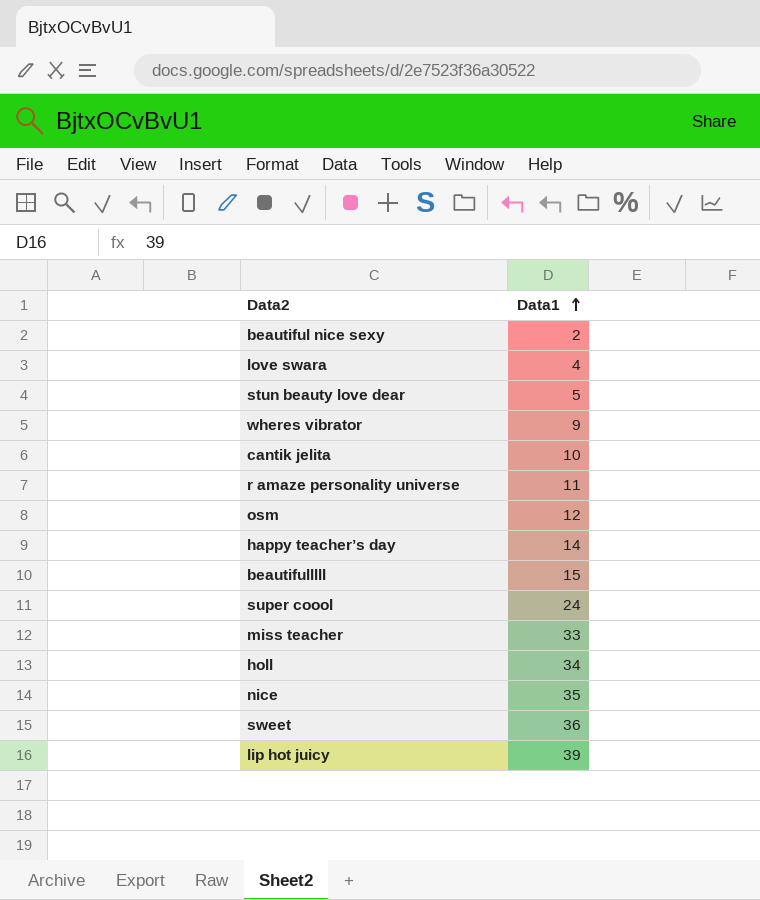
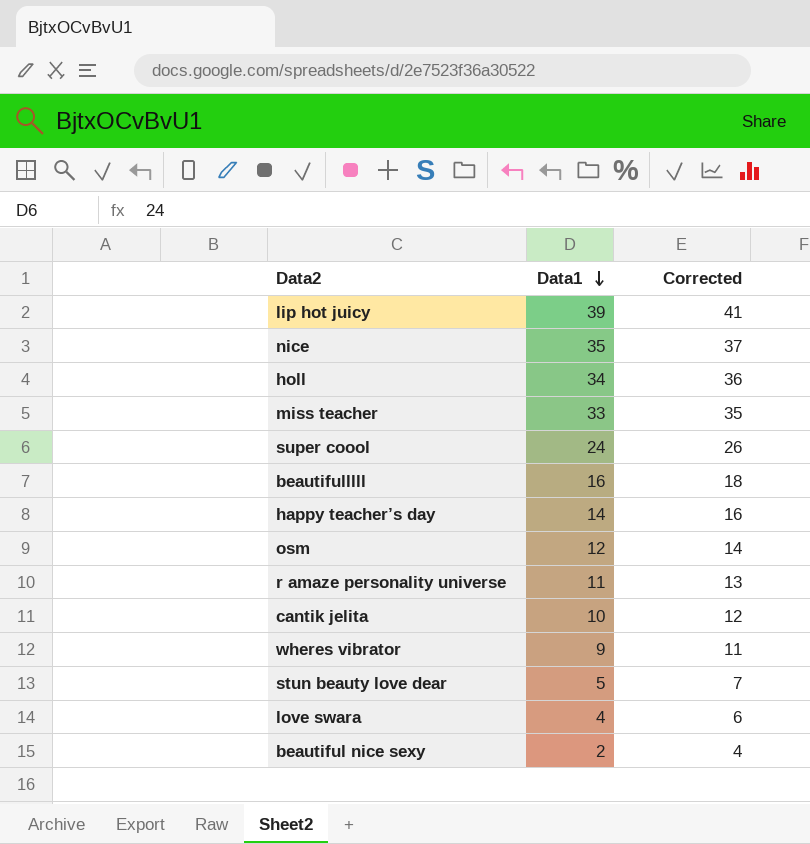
row order: Data1 ascending -> Data1 descending
column Corrected | formula: none -> [Data1] + 2
row sweet: 36 -> none
beautifulllll | Data1: 15 -> 16

